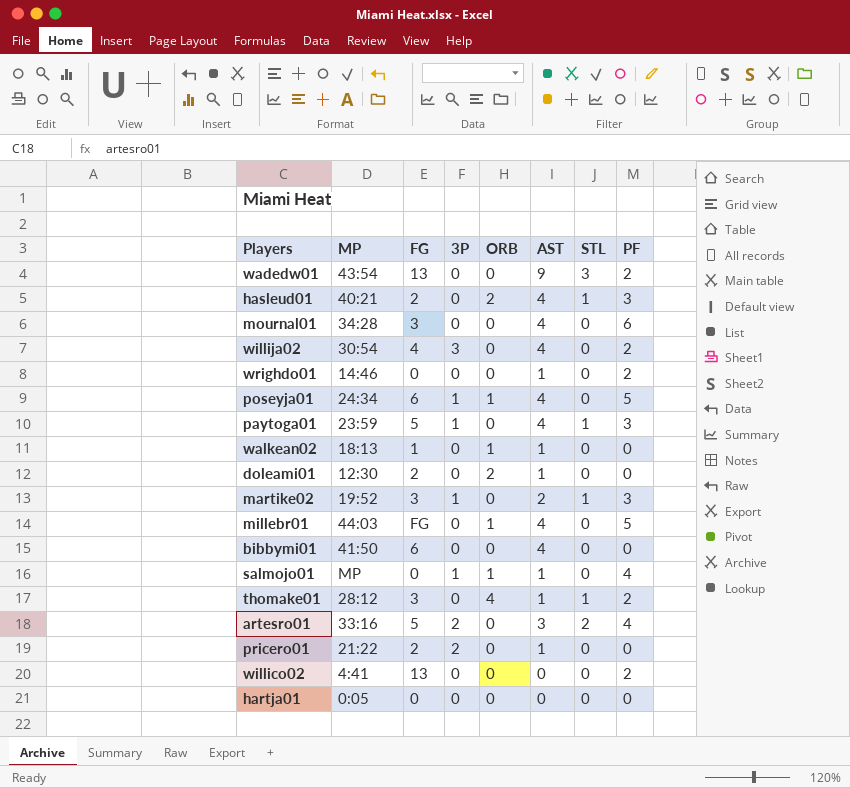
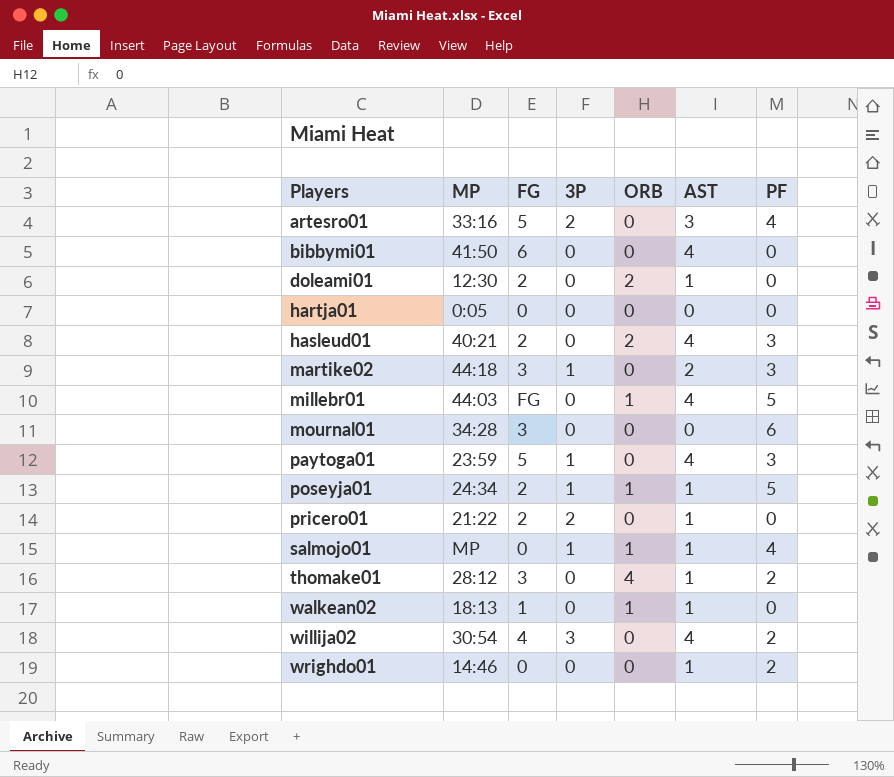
row order: none -> Players ascending
column STL | position: 7 -> none
row wadedw01: 43:54 | 13 | 0 | 0 | 9 | 3 | 2 -> none
row willico02: 4:41 | 13 | 0 | 0 | 0 | 0 | 2 -> none
martike02 | MP: 19:52 -> 44:18
mournal01 | AST: 4 -> 0
poseyja01 | FG: 6 -> 2
poseyja01 | AST: 4 -> 1

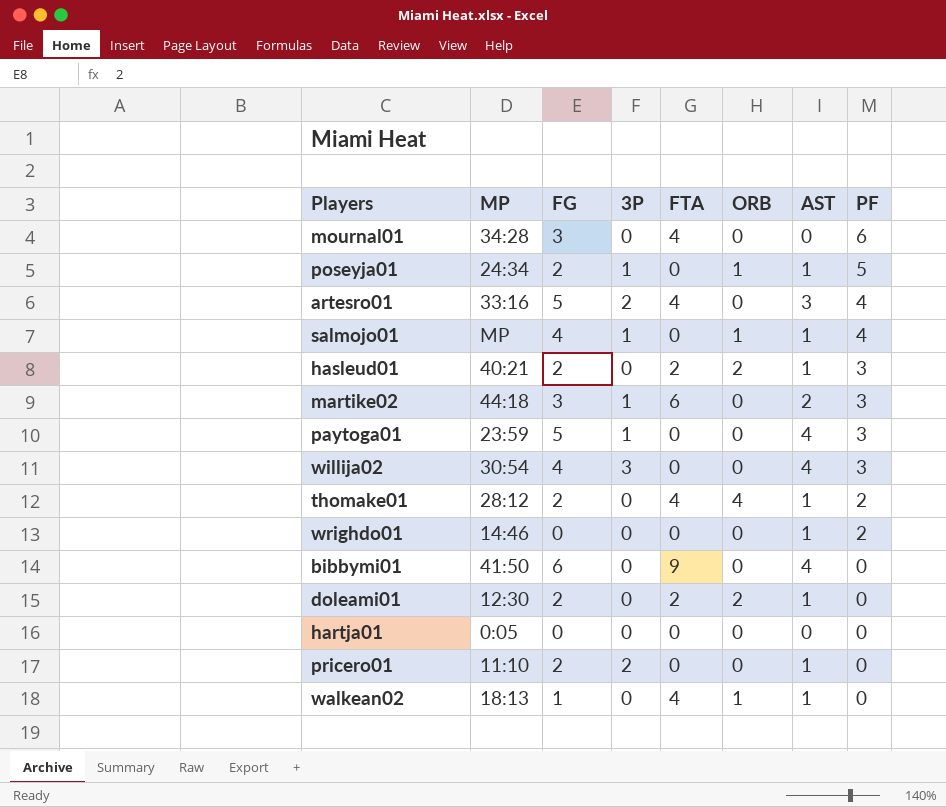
row order: Players ascending -> PF descending
column FTA | position: none -> 5
row millebr01: 44:03 | FG | 0 | 1 | 4 | 5 -> none
salmojo01 | FG: 0 -> 4
hasleud01 | AST: 4 -> 1
willija02 | PF: 2 -> 3
thomake01 | FG: 3 -> 2
pricero01 | MP: 21:22 -> 11:10

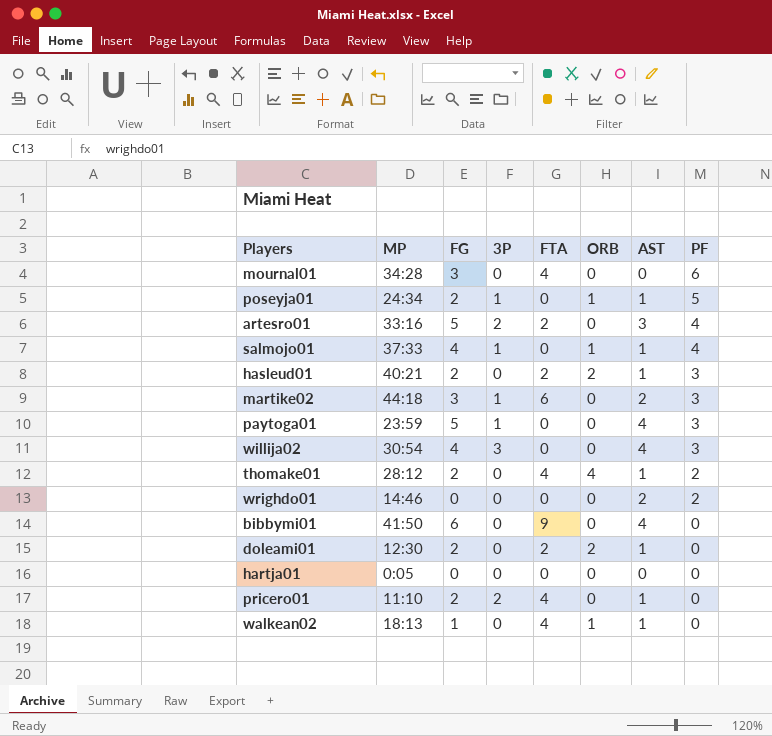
artesro01 | FTA: 4 -> 2
salmojo01 | MP: MP -> 37:33
wrighdo01 | AST: 1 -> 2
pricero01 | FTA: 0 -> 4

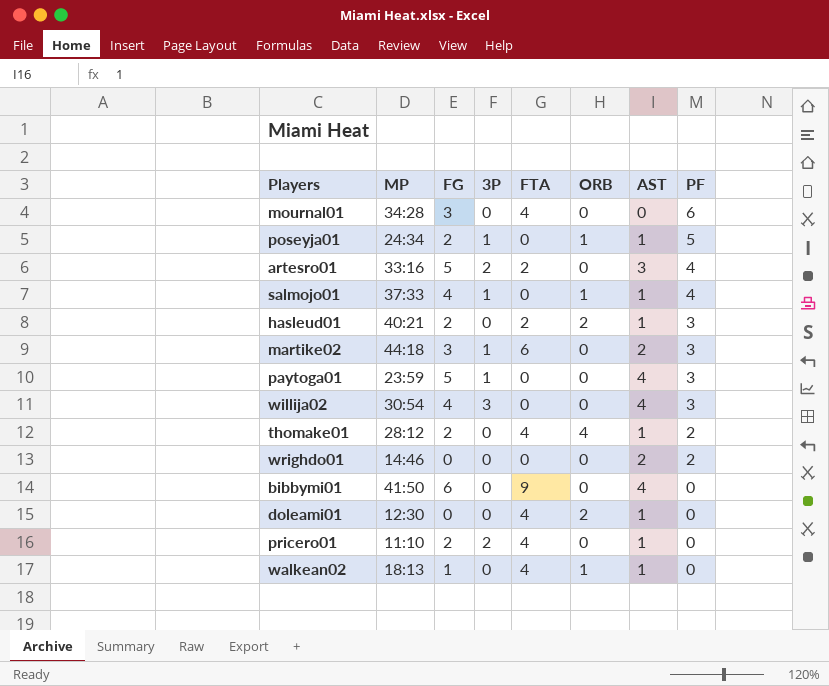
row hartja01: 0:05 | 0 | 0 | 0 | 0 | 0 | 0 -> none
doleami01 | FG: 2 -> 0
doleami01 | FTA: 2 -> 4

